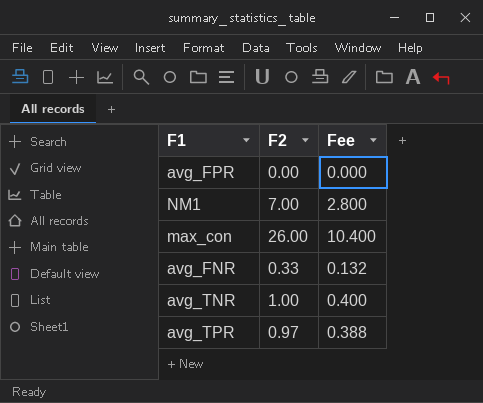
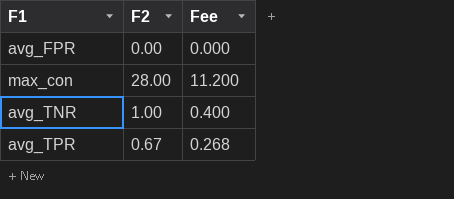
row NM1: 7.00 | 2.800 -> none
row avg_FNR: 0.33 | 0.132 -> none
max_con | F2: 26.00 -> 28.00
max_con | Fee: 10.400 -> 11.200
avg_TPR | F2: 0.97 -> 0.67
avg_TPR | Fee: 0.388 -> 0.268

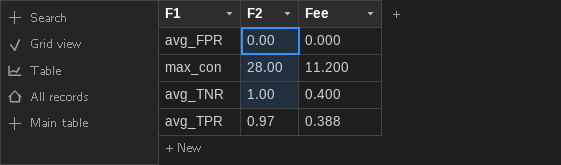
avg_TPR | F2: 0.67 -> 0.97
avg_TPR | Fee: 0.268 -> 0.388

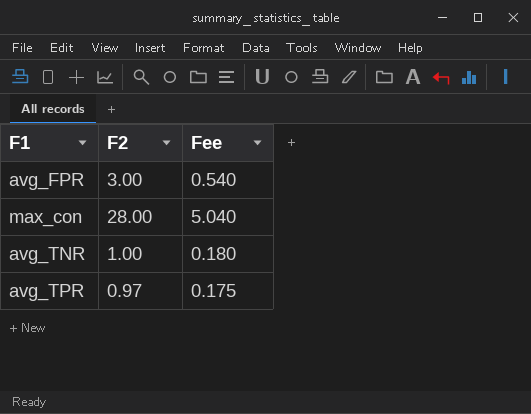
column Fee | formula: [F2] * 0.4 -> [F2] * 0.18
avg_FPR | F2: 0.00 -> 3.00

